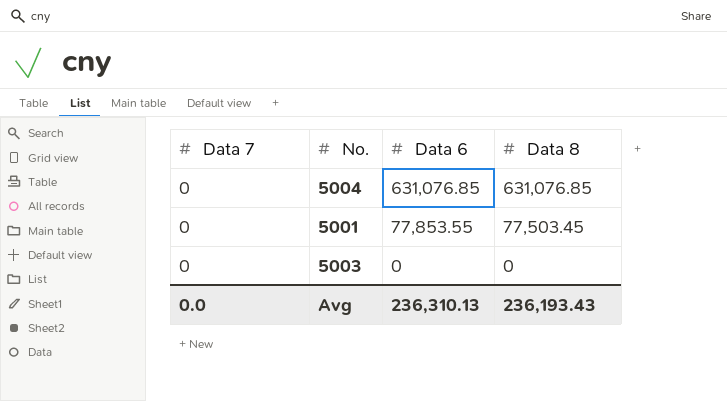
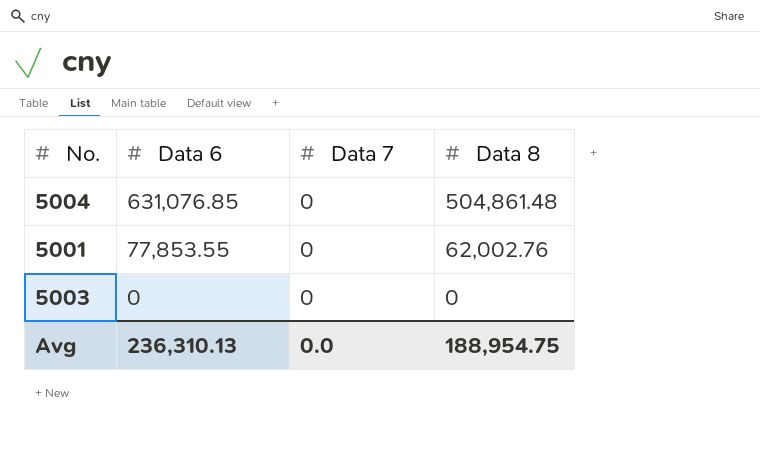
column Data 7 | position: 1 -> 3
5004 | Data 8: 631,076.85 -> 504,861.48
5001 | Data 8: 77,503.45 -> 62,002.76
Avg | Data 8: 236,193.43 -> 188,954.75

